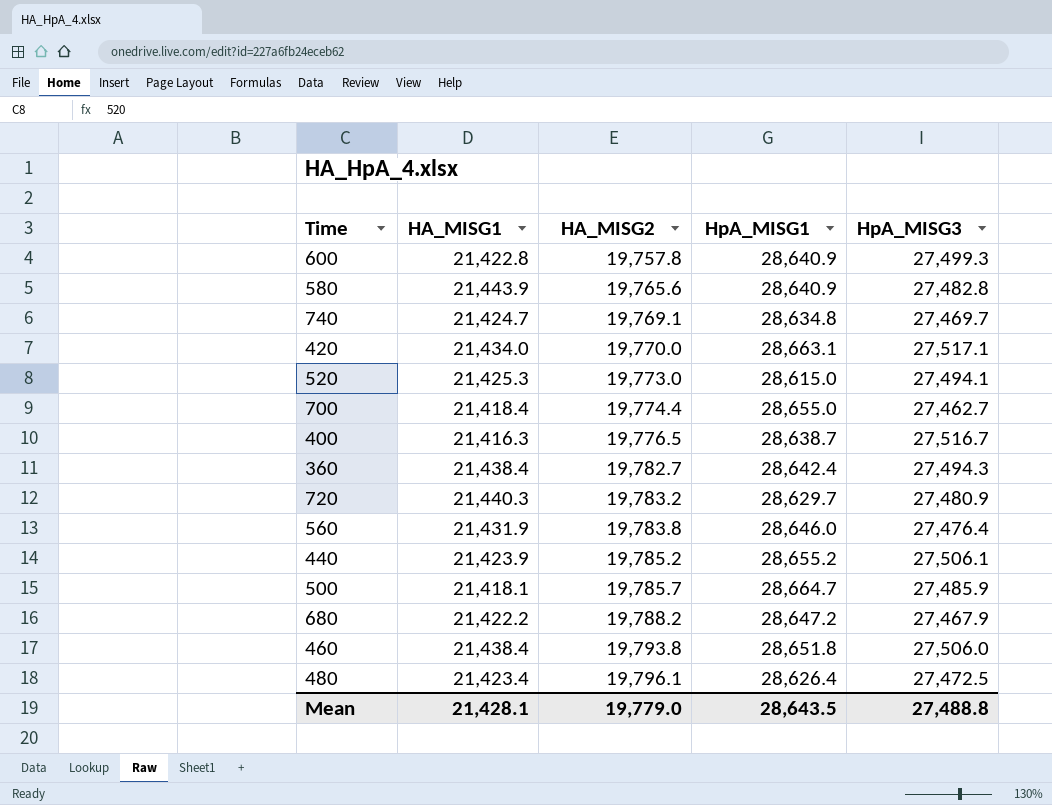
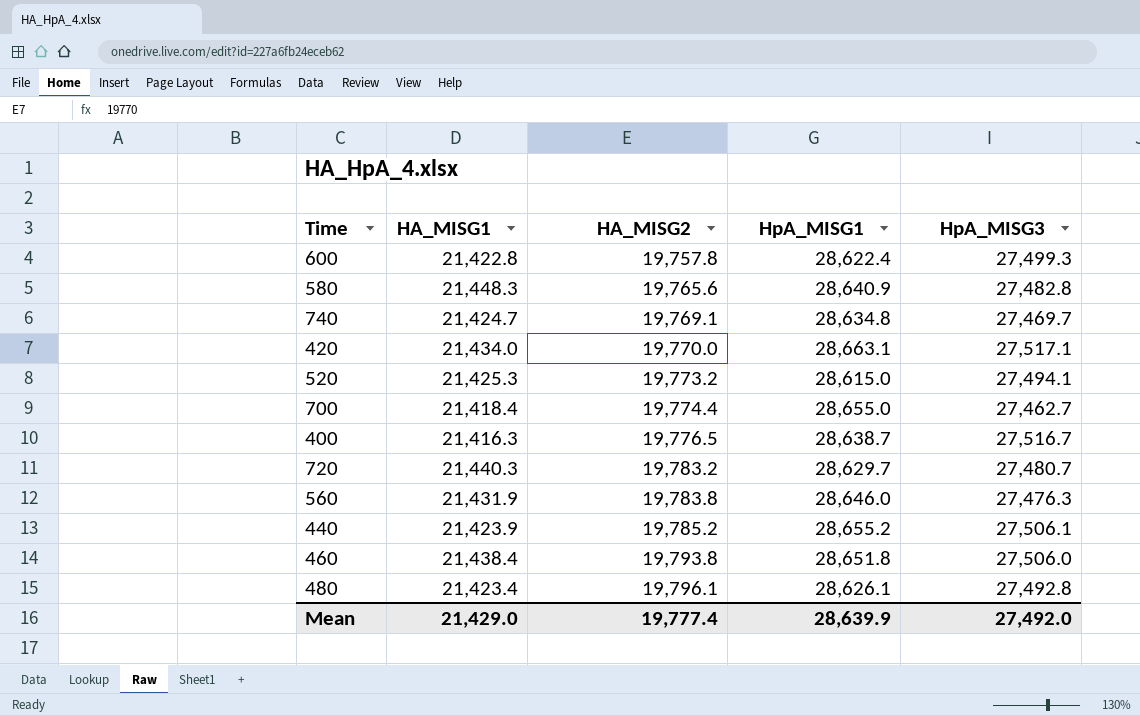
row 360: 21,438.4 | 19,782.7 | 28,642.4 | 27,494.3 -> none
row 500: 21,418.1 | 19,785.7 | 28,664.7 | 27,485.9 -> none
row 680: 21,422.2 | 19,788.2 | 28,647.2 | 27,467.9 -> none
600 | HpA_MISG1: 28,640.9 -> 28,622.4
580 | HA_MISG1: 21,443.9 -> 21,448.3
520 | HA_MISG2: 19,773.0 -> 19,773.2
720 | HpA_MISG3: 27,480.9 -> 27,480.7
560 | HpA_MISG3: 27,476.4 -> 27,476.3
480 | HpA_MISG1: 28,626.4 -> 28,626.1
480 | HpA_MISG3: 27,472.5 -> 27,492.8
Mean | HA_MISG1: 21,428.1 -> 21,429.0
Mean | HA_MISG2: 19,779.0 -> 19,777.4
Mean | HpA_MISG1: 28,643.5 -> 28,639.9
Mean | HpA_MISG3: 27,488.8 -> 27,492.0

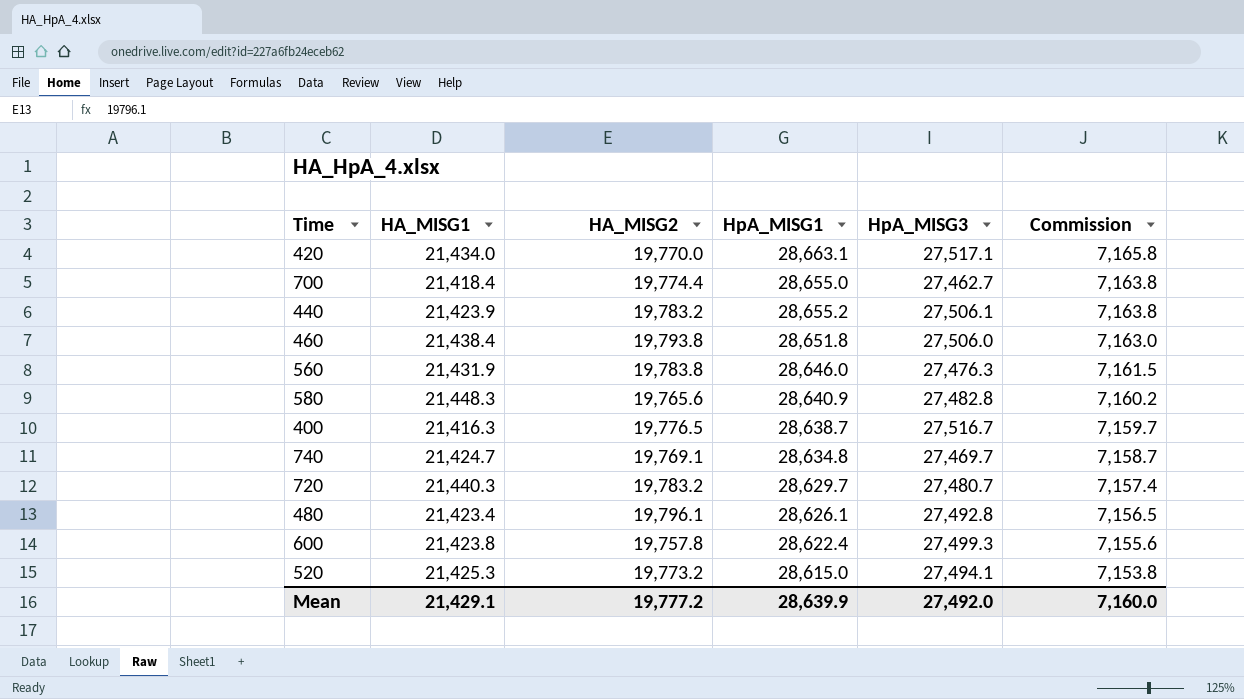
row order: HA_MISG2 ascending -> Commission descending
column Commission | formula: none -> [HpA_MISG1] * 0.25
440 | HA_MISG2: 19,785.2 -> 19,783.2
600 | HA_MISG1: 21,422.8 -> 21,423.8
Mean | HA_MISG1: 21,429.0 -> 21,429.1
Mean | HA_MISG2: 19,777.4 -> 19,777.2

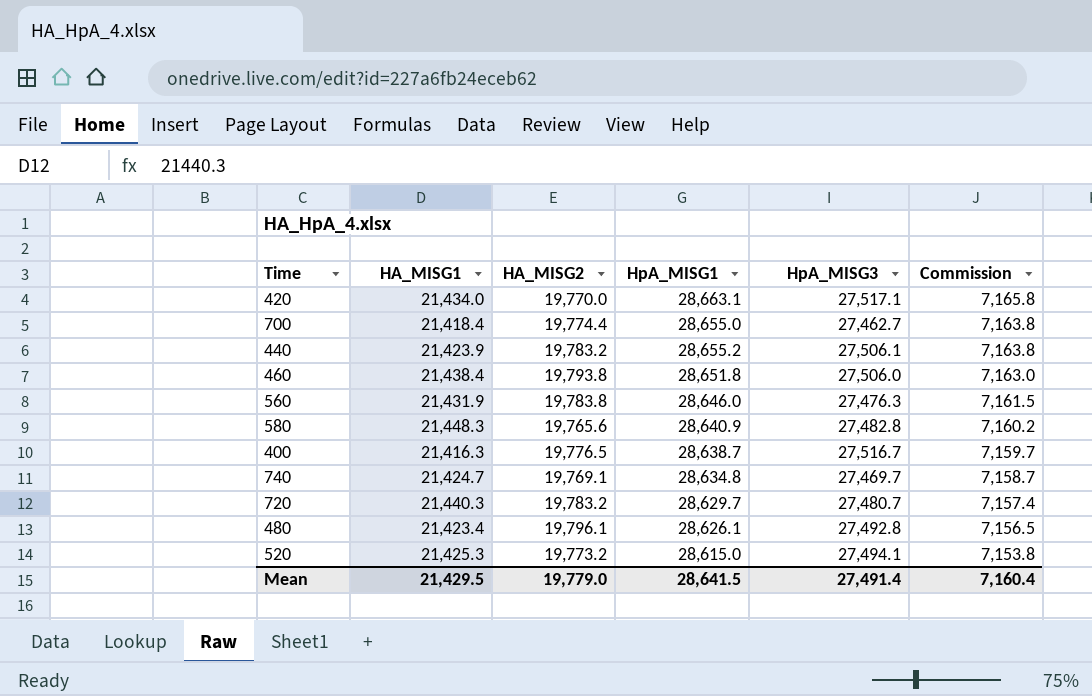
row 600: 21,423.8 | 19,757.8 | 28,622.4 | 27,499.3 | 7,155.6 -> none
Mean | HA_MISG1: 21,429.1 -> 21,429.5
Mean | HA_MISG2: 19,777.2 -> 19,779.0
Mean | HpA_MISG1: 28,639.9 -> 28,641.5
Mean | HpA_MISG3: 27,492.0 -> 27,491.4
Mean | Commission: 7,160.0 -> 7,160.4

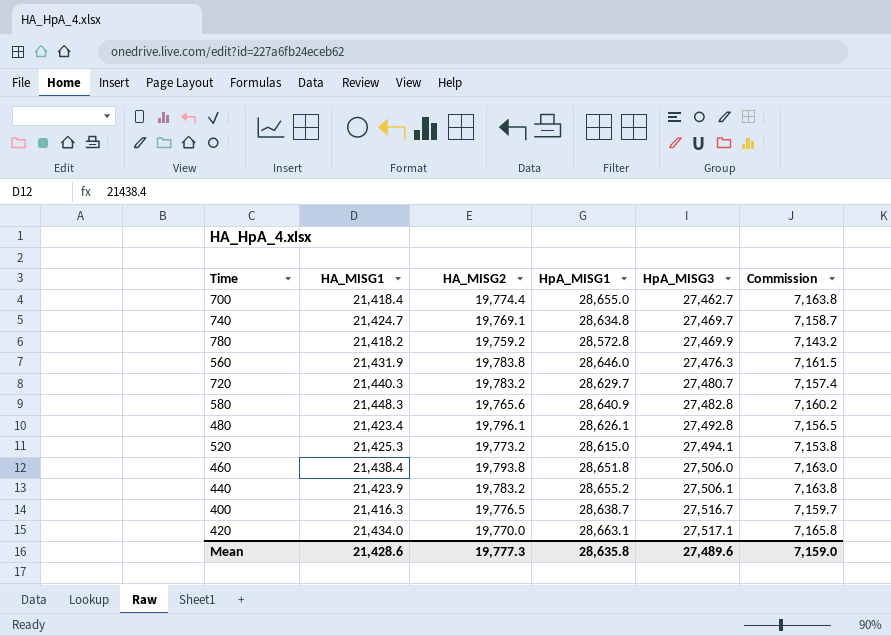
row order: Commission descending -> HpA_MISG3 ascending
row 780: none -> 21,418.2 | 19,759.2 | 28,572.8 | 27,469.9 | 7,143.2
Mean | HA_MISG1: 21,429.5 -> 21,428.6
Mean | HA_MISG2: 19,779.0 -> 19,777.3
Mean | HpA_MISG1: 28,641.5 -> 28,635.8
Mean | HpA_MISG3: 27,491.4 -> 27,489.6
Mean | Commission: 7,160.4 -> 7,159.0

